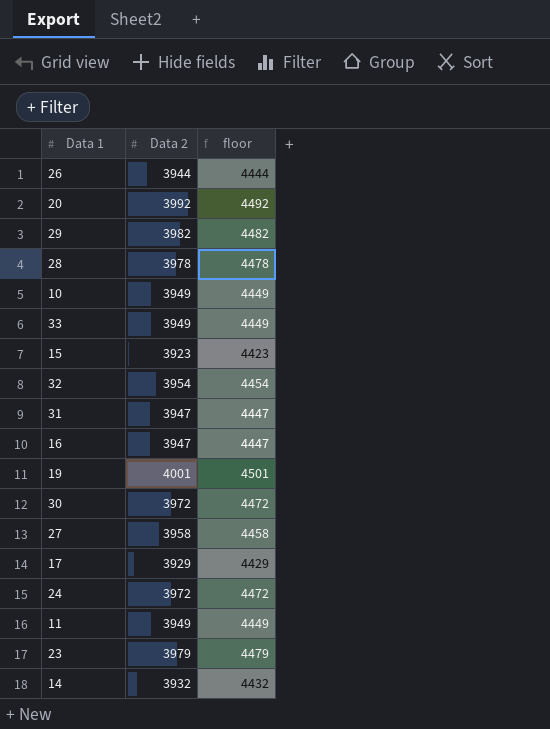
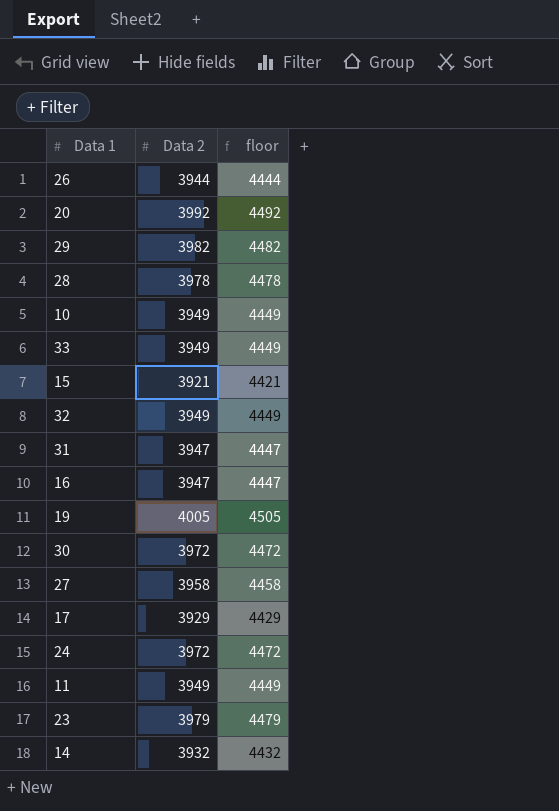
15 | Data 2: 3923 -> 3921
15 | floor: 4423 -> 4421
32 | Data 2: 3954 -> 3949
32 | floor: 4454 -> 4449
19 | Data 2: 4001 -> 4005
19 | floor: 4501 -> 4505

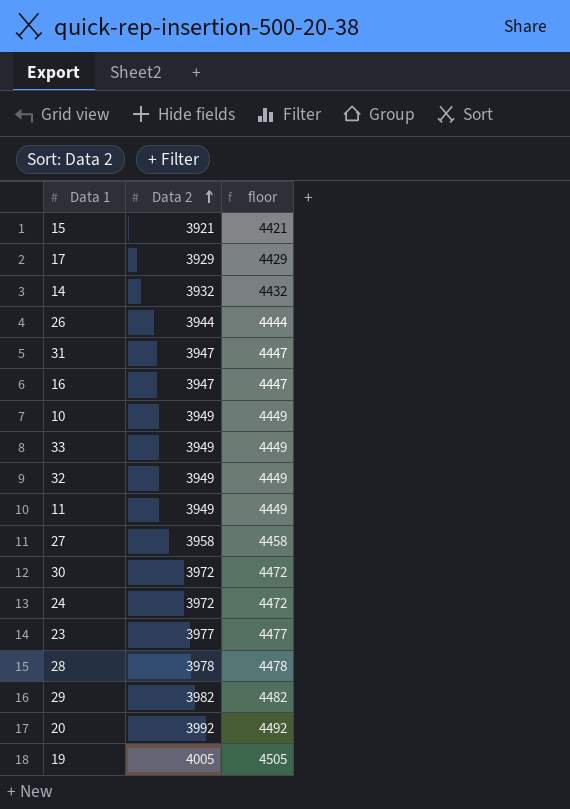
row order: none -> Data 2 ascending
23 | Data 2: 3979 -> 3977
23 | floor: 4479 -> 4477

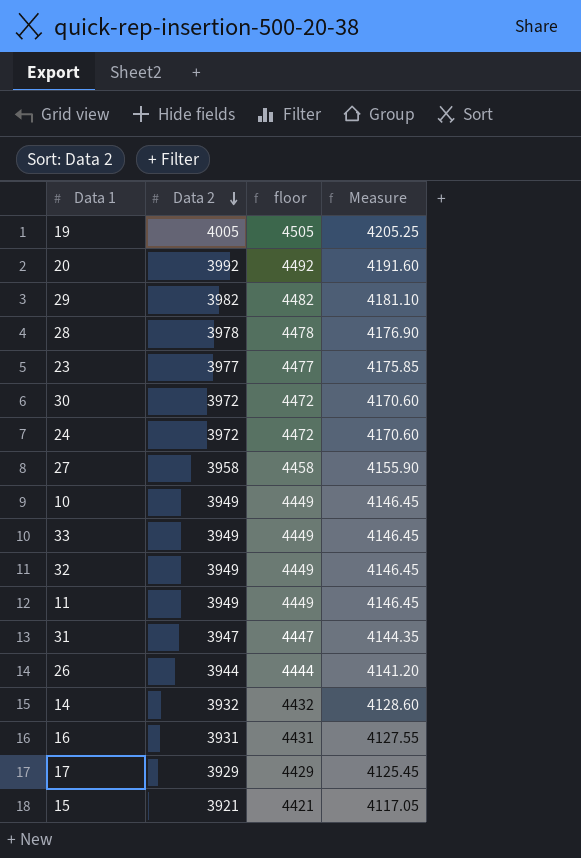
row order: Data 2 ascending -> Data 2 descending
column Measure | formula: none -> [Data 2] * 1.05
16 | Data 2: 3947 -> 3931
16 | floor: 4447 -> 4431

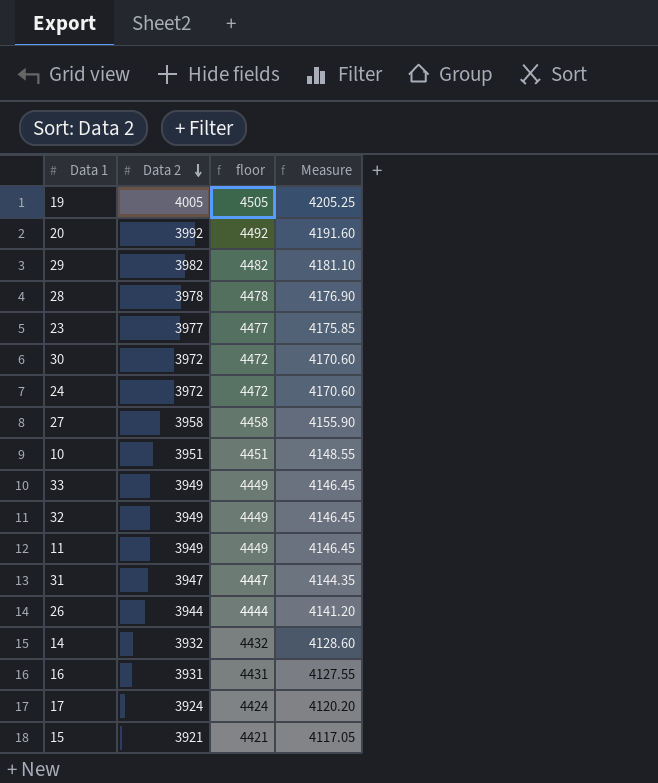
10 | Data 2: 3949 -> 3951
10 | floor: 4449 -> 4451
10 | Measure: 4146.45 -> 4148.55
17 | Data 2: 3929 -> 3924
17 | floor: 4429 -> 4424
17 | Measure: 4125.45 -> 4120.20

